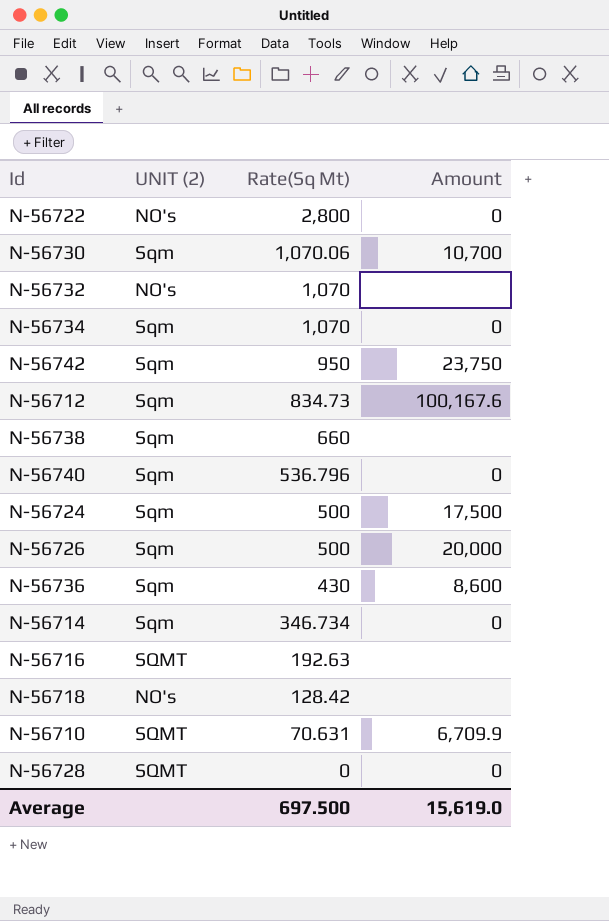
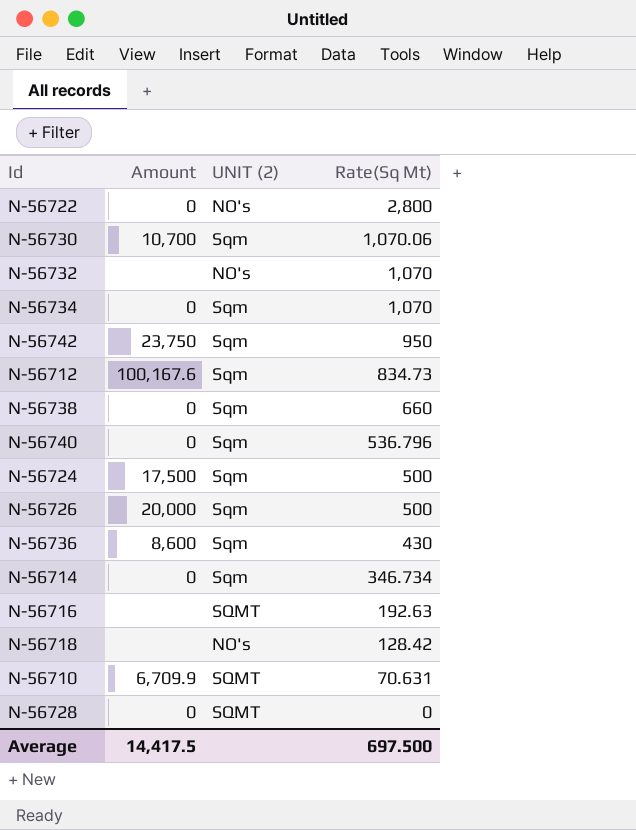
column Amount | position: 4 -> 2
N-56738 | Amount: none -> 0
Average | Amount: 15,619.0 -> 14,417.5

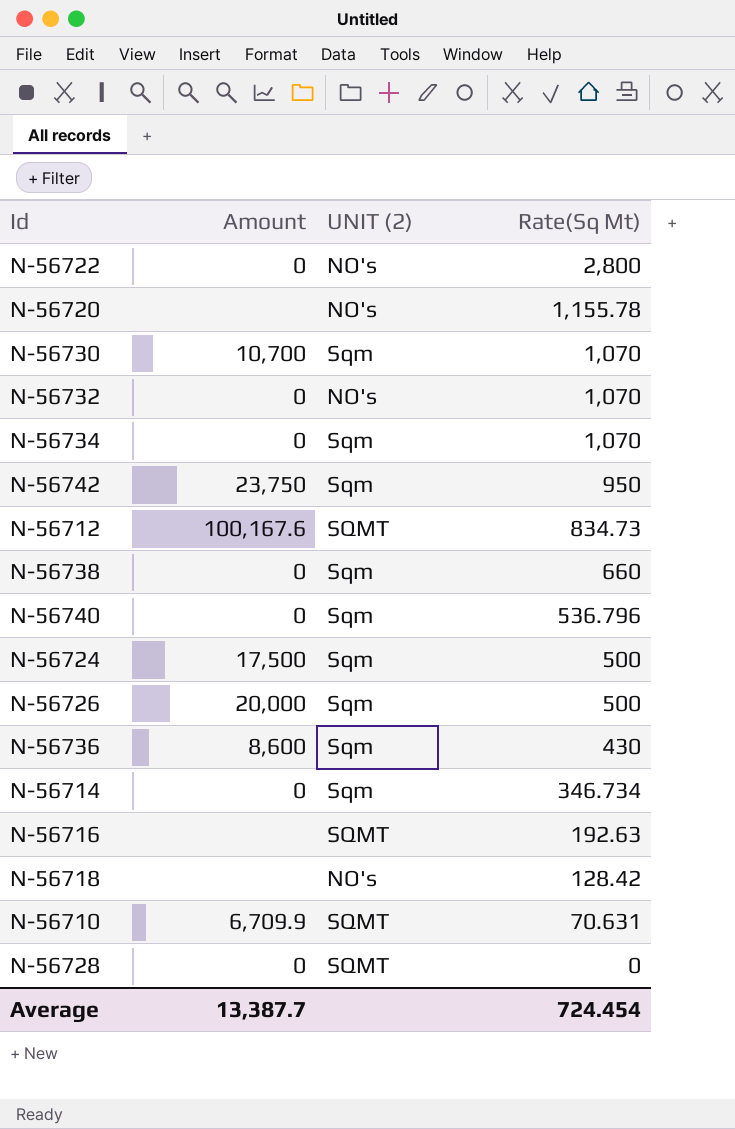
row N-56720: none -> none | NO's | 1,155.78
N-56730 | Rate(Sq Mt): 1,070.06 -> 1,070
N-56732 | Amount: none -> 0
N-56712 | UNIT (2): Sqm -> SQMT
Average | Amount: 14,417.5 -> 13,387.7
Average | Rate(Sq Mt): 697.500 -> 724.454

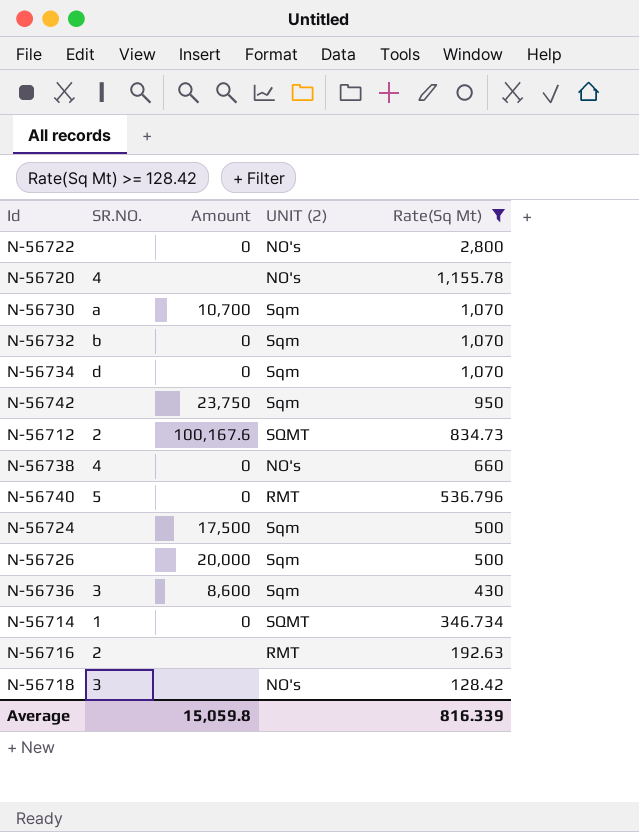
filter: none -> Rate(Sq Mt) >= 128.42
column SR.NO. | position: none -> 2
N-56732 | UNIT (2): NO's -> Sqm
N-56738 | UNIT (2): Sqm -> NO's
N-56740 | UNIT (2): Sqm -> RMT
N-56714 | UNIT (2): Sqm -> SQMT
N-56716 | UNIT (2): SQMT -> RMT
Average | Amount: 13,387.7 -> 15,059.8
Average | Rate(Sq Mt): 724.454 -> 816.339

